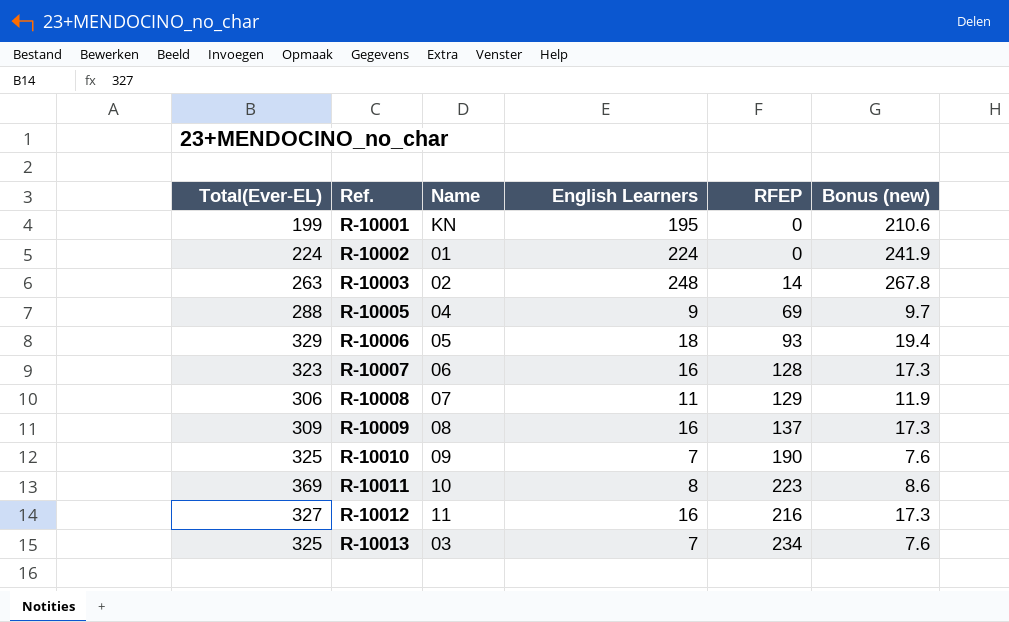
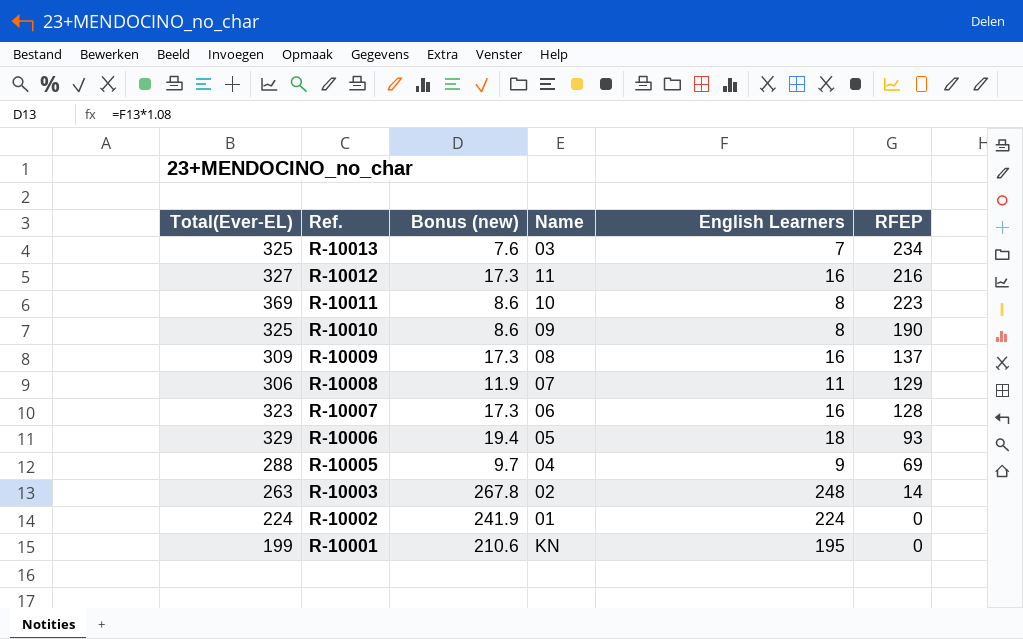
row order: Ref. ascending -> Ref. descending
column Bonus (new) | position: 6 -> 3
R-10010 | Bonus (new): 7.6 -> 8.6
R-10010 | English Learners: 7 -> 8

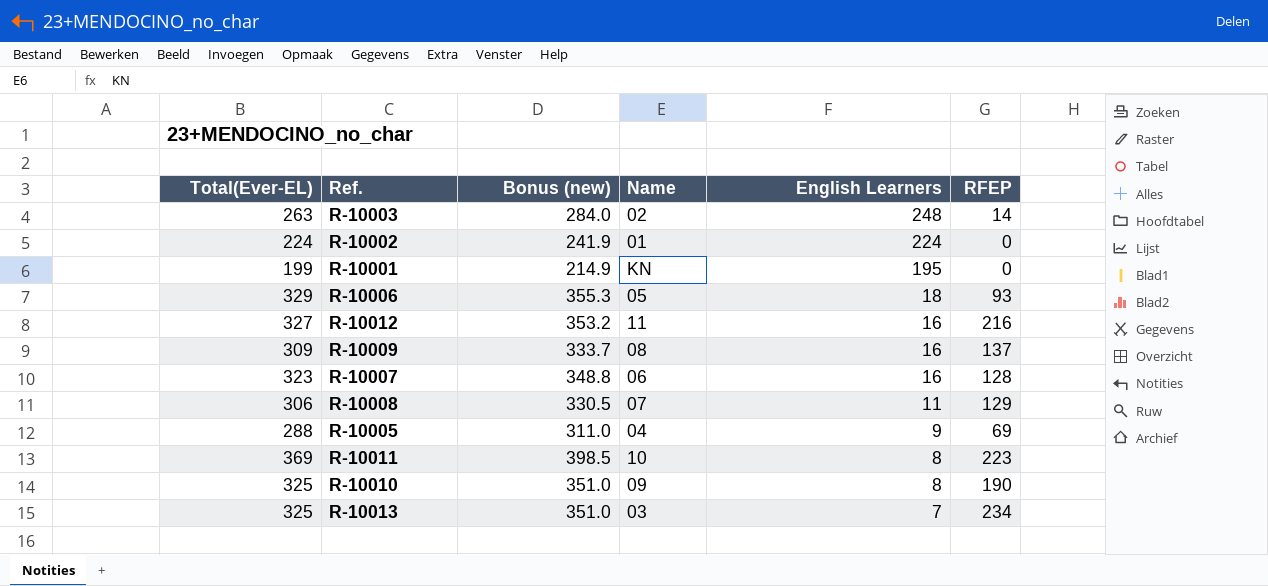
row order: Ref. descending -> English Learners descending
column Bonus (new) | formula: [English Learners] * 1.08 -> [Total(Ever-EL)] * 1.08

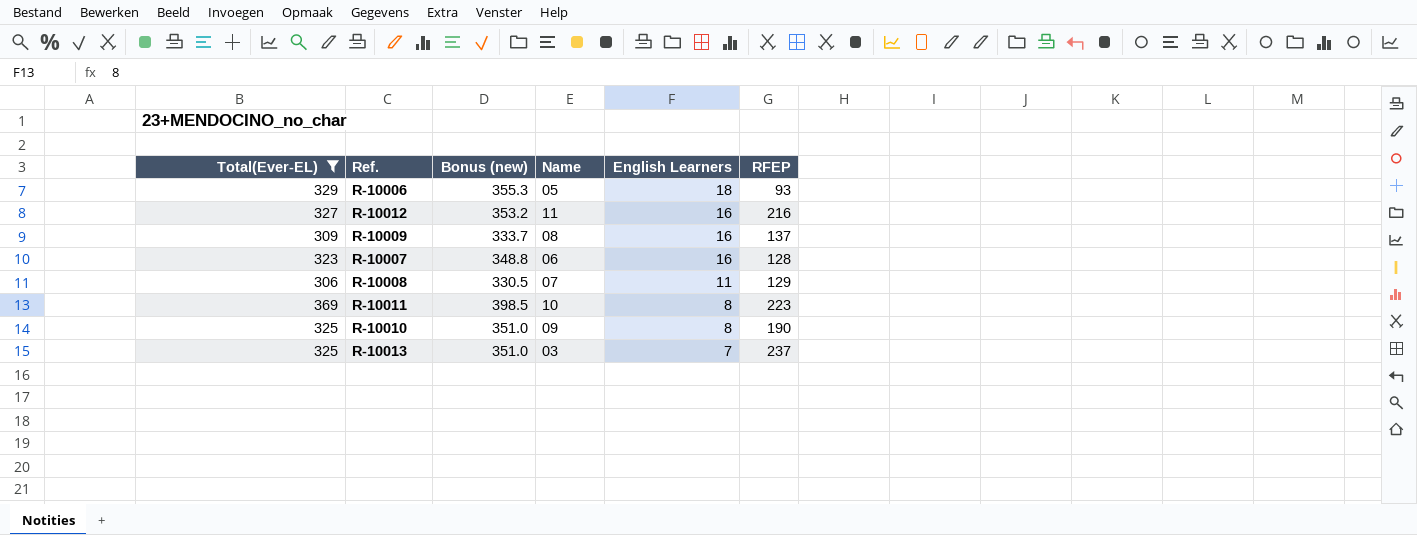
filter: none -> Total(Ever-EL) >= 306
R-10013 | RFEP: 234 -> 237

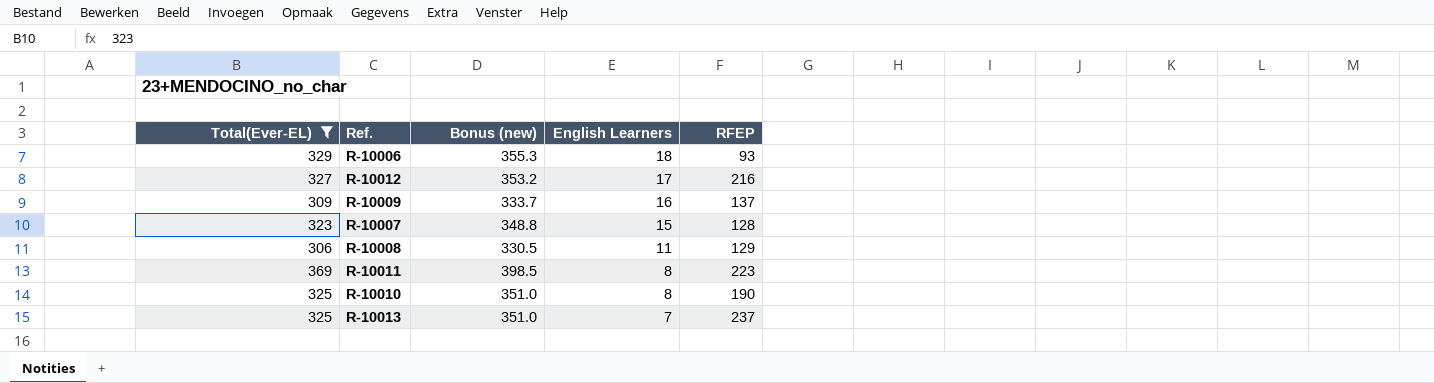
column Name | position: 4 -> none
R-10012 | English Learners: 16 -> 17
R-10007 | English Learners: 16 -> 15

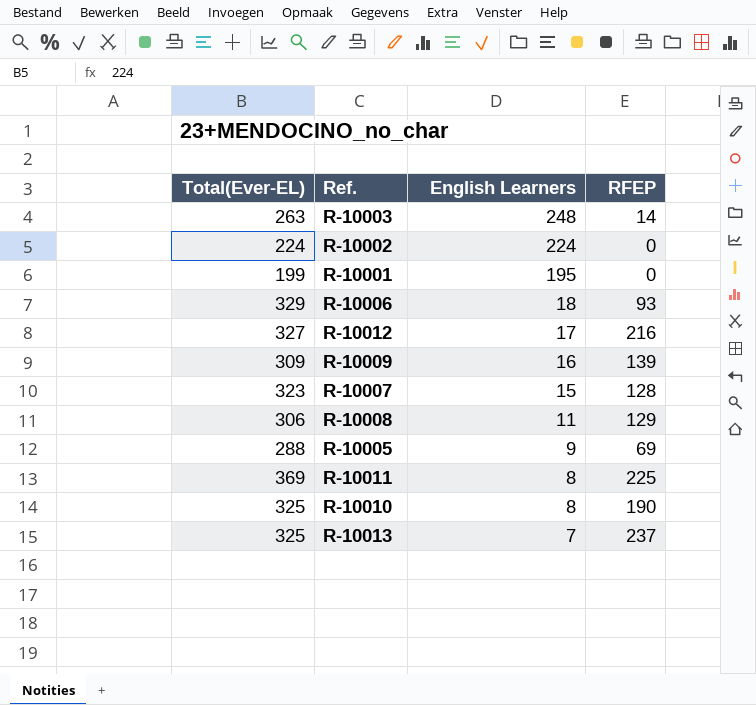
filter: Total(Ever-EL) >= 306 -> none
column Bonus (new) | formula: [Total(Ever-EL)] * 1.08 -> none
R-10009 | RFEP: 137 -> 139
R-10011 | RFEP: 223 -> 225

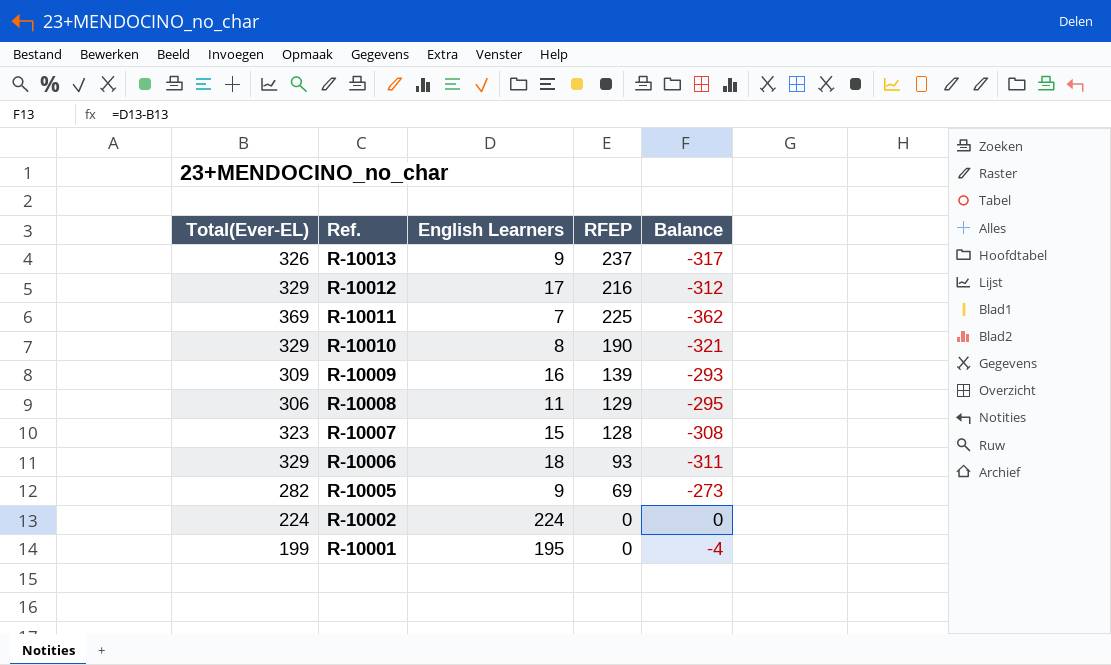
row order: English Learners descending -> Ref. descending
column Balance | formula: none -> [English Learners] - [Total(Ever-EL)]
row R-10003: 263 | 248 | 14 -> none
R-10013 | Total(Ever-EL): 325 -> 326
R-10013 | English Learners: 7 -> 9
R-10012 | Total(Ever-EL): 327 -> 329
R-10011 | English Learners: 8 -> 7
R-10010 | Total(Ever-EL): 325 -> 329
R-10005 | Total(Ever-EL): 288 -> 282

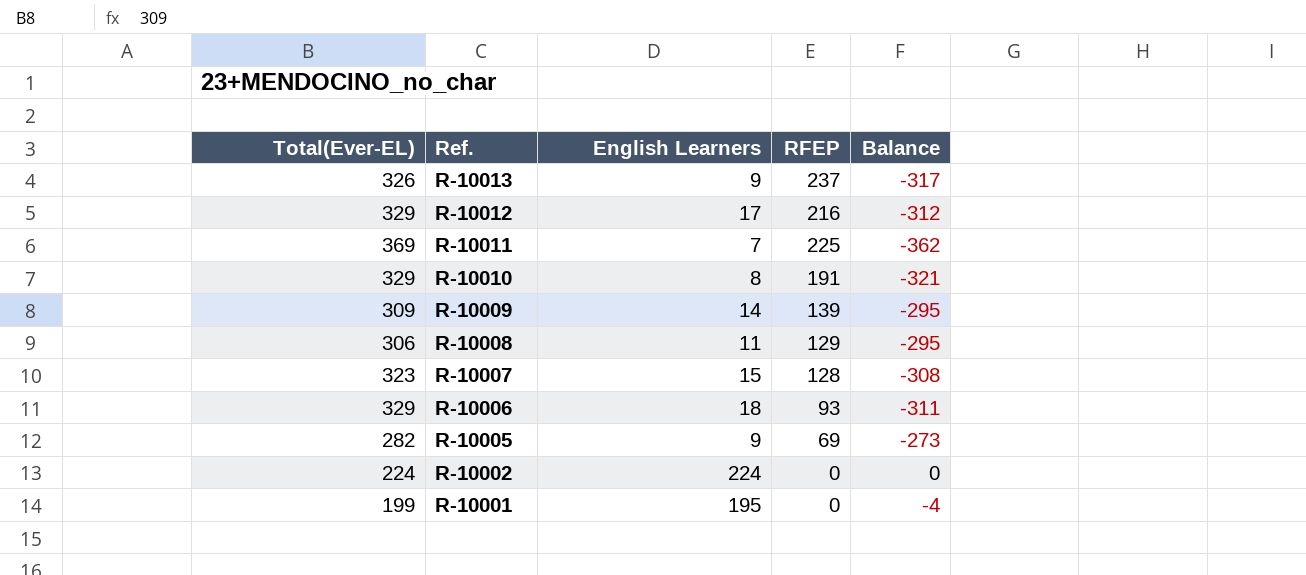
R-10010 | RFEP: 190 -> 191
R-10009 | English Learners: 16 -> 14
R-10009 | Balance: -293 -> -295

